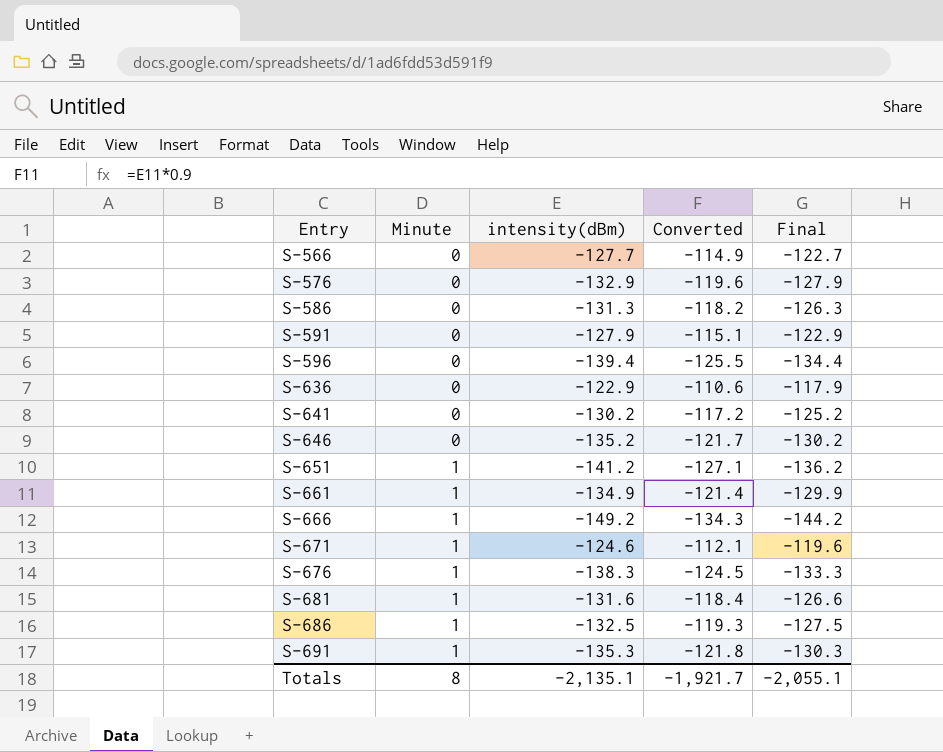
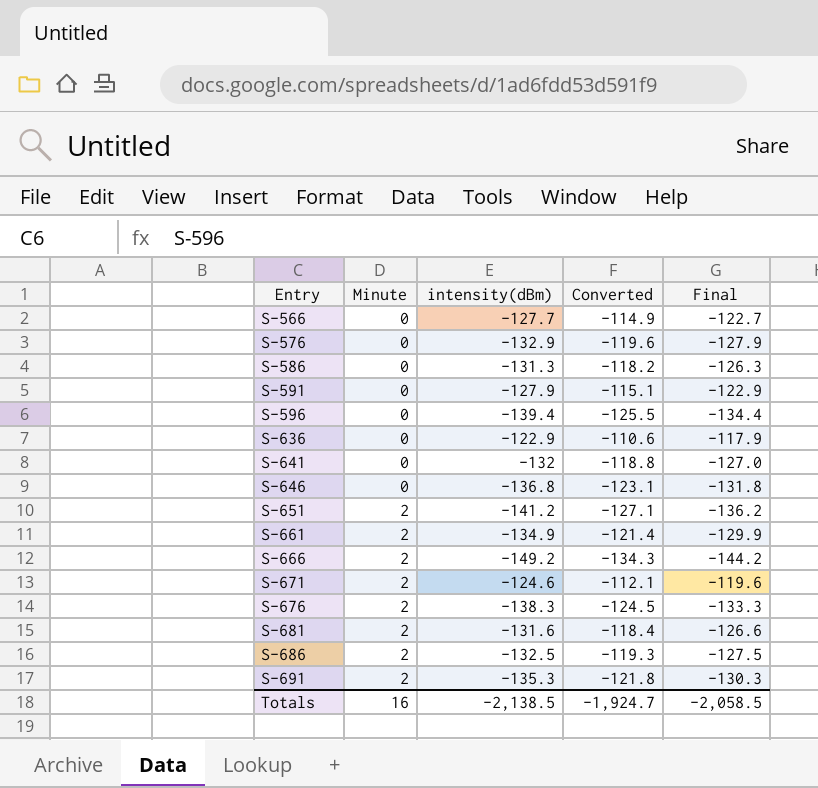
S-641 | intensity(dBm): -130.2 -> -132
S-641 | Converted: -117.2 -> -118.8
S-641 | Final: -125.2 -> -127.0
S-646 | intensity(dBm): -135.2 -> -136.8
S-646 | Converted: -121.7 -> -123.1
S-646 | Final: -130.2 -> -131.8
S-651 | Minute: 1 -> 2
S-661 | Minute: 1 -> 2
S-666 | Minute: 1 -> 2
S-671 | Minute: 1 -> 2
S-676 | Minute: 1 -> 2
S-681 | Minute: 1 -> 2
S-686 | Minute: 1 -> 2
S-691 | Minute: 1 -> 2
Totals | Minute: 8 -> 16
Totals | intensity(dBm): -2,135.1 -> -2,138.5
Totals | Converted: -1,921.7 -> -1,924.7
Totals | Final: -2,055.1 -> -2,058.5

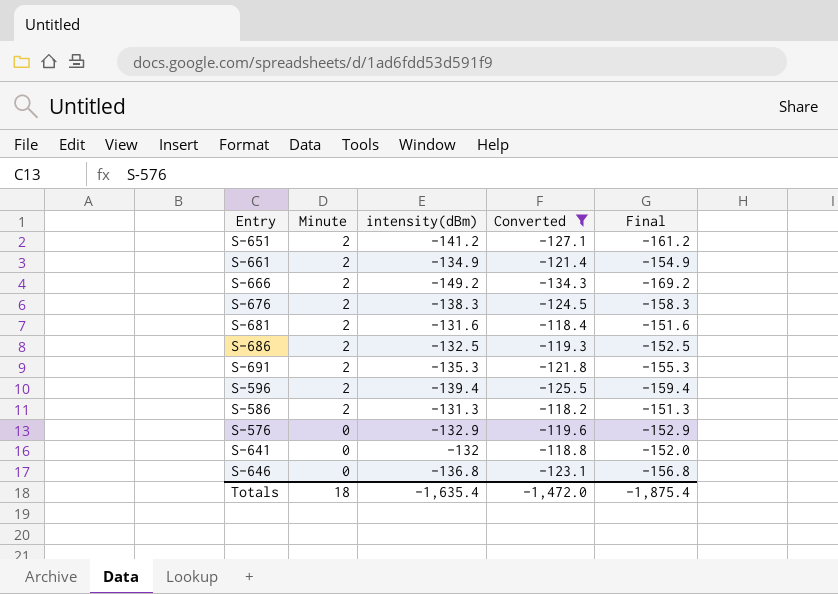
filter: none -> Converted <= -118.2
row order: Entry ascending -> Minute descending
column Final | formula: [intensity(dBm)] + 5 -> [intensity(dBm)] - 20
S-596 | Minute: 0 -> 2
S-586 | Minute: 0 -> 2
Totals | Minute: 16 -> 18
Totals | intensity(dBm): -2,138.5 -> -1,635.4
Totals | Converted: -1,924.7 -> -1,472.0
Totals | Final: -2,058.5 -> -1,875.4

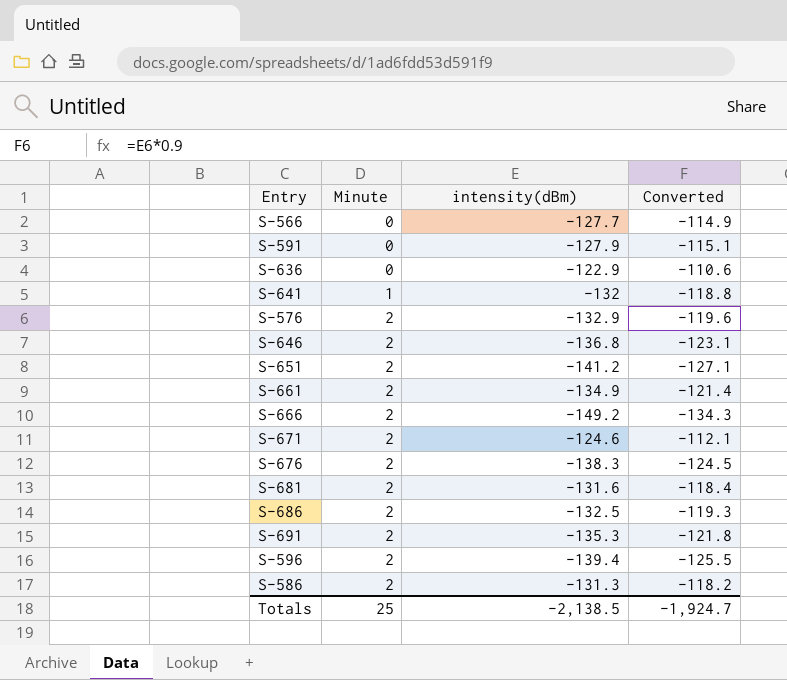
filter: Converted <= -118.2 -> none
row order: Minute descending -> Minute ascending
column Final | formula: [intensity(dBm)] - 20 -> none
S-641 | Minute: 0 -> 1
S-576 | Minute: 0 -> 2
S-646 | Minute: 0 -> 2
Totals | Minute: 18 -> 25
Totals | intensity(dBm): -1,635.4 -> -2,138.5
Totals | Converted: -1,472.0 -> -1,924.7

